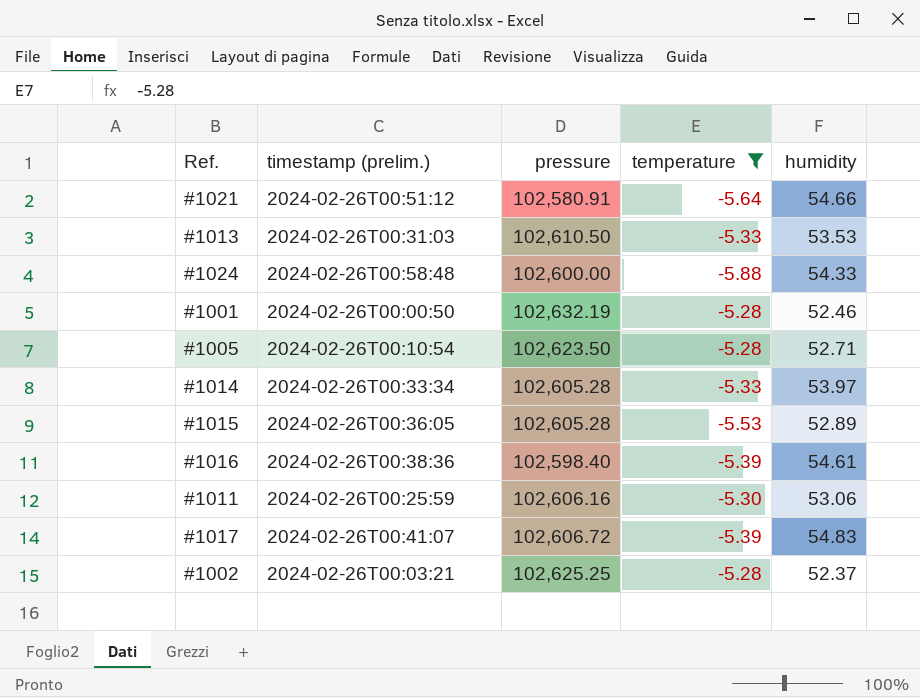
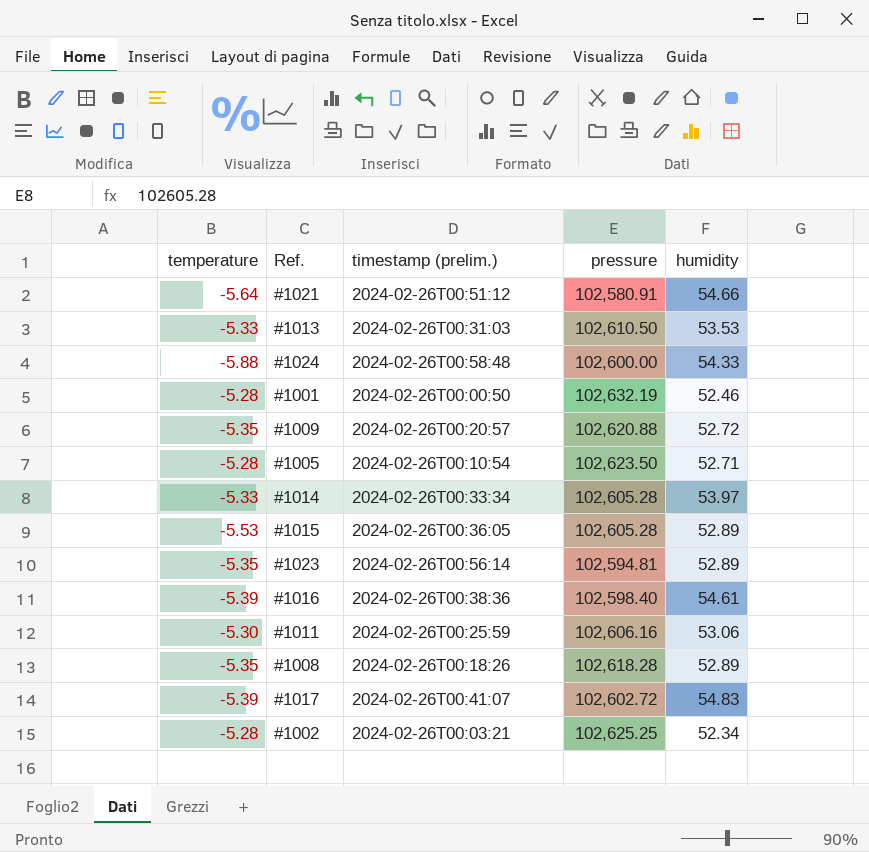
filter: temperature != -5.35 -> none
column temperature | position: 4 -> 1
#1017 | pressure: 102,606.72 -> 102,602.72
#1002 | humidity: 52.37 -> 52.34

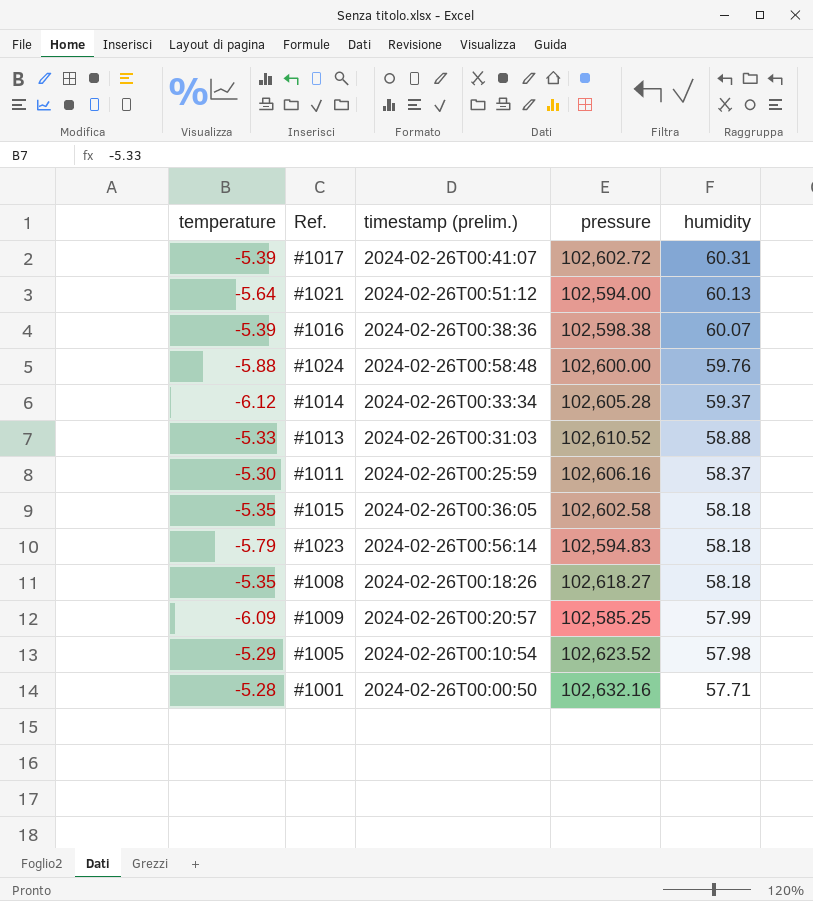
row order: none -> humidity descending
row #1002: -5.28 | 2024-02-26T00:03:21 | 102,625.25 | 52.34 -> none
#1017 | humidity: 54.83 -> 60.31
#1021 | pressure: 102,580.91 -> 102,594.00
#1021 | humidity: 54.66 -> 60.13
#1016 | pressure: 102,598.40 -> 102,598.38
#1016 | humidity: 54.61 -> 60.07
#1024 | humidity: 54.33 -> 59.76
#1014 | temperature: -5.33 -> -6.12
#1014 | humidity: 53.97 -> 59.37
#1013 | pressure: 102,610.50 -> 102,610.52
#1013 | humidity: 53.53 -> 58.88
#1011 | humidity: 53.06 -> 58.37
#1015 | temperature: -5.53 -> -5.35
#1015 | pressure: 102,605.28 -> 102,602.58
#1015 | humidity: 52.89 -> 58.18
#1023 | temperature: -5.35 -> -5.79
#1023 | pressure: 102,594.81 -> 102,594.83
#1023 | humidity: 52.89 -> 58.18
#1008 | pressure: 102,618.28 -> 102,618.27
#1008 | humidity: 52.89 -> 58.18
#1009 | temperature: -5.35 -> -6.09
#1009 | pressure: 102,620.88 -> 102,585.25
#1009 | humidity: 52.72 -> 57.99
#1005 | temperature: -5.28 -> -5.29
#1005 | pressure: 102,623.50 -> 102,623.52
#1005 | humidity: 52.71 -> 57.98
#1001 | pressure: 102,632.19 -> 102,632.16
#1001 | humidity: 52.46 -> 57.71

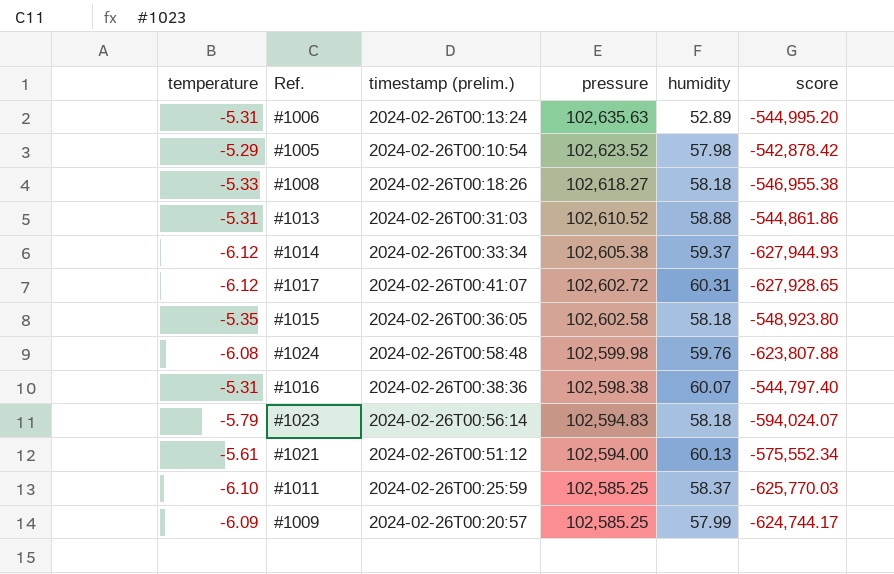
row order: humidity descending -> pressure descending
column score | formula: none -> [temperature] * [pressure]
row #1001: -5.28 | 2024-02-26T00:00:50 | 102,632.16 | 57.71 -> none
row #1006: none -> -5.31 | 2024-02-26T00:13:24 | 102,635.63 | 52.89 | -544,995.20
#1008 | temperature: -5.35 -> -5.33
#1013 | temperature: -5.33 -> -5.31
#1014 | pressure: 102,605.28 -> 102,605.38
#1017 | temperature: -5.39 -> -6.12
#1024 | temperature: -5.88 -> -6.08
#1024 | pressure: 102,600.00 -> 102,599.98
#1016 | temperature: -5.39 -> -5.31
#1021 | temperature: -5.64 -> -5.61
#1011 | temperature: -5.30 -> -6.10
#1011 | pressure: 102,606.16 -> 102,585.25

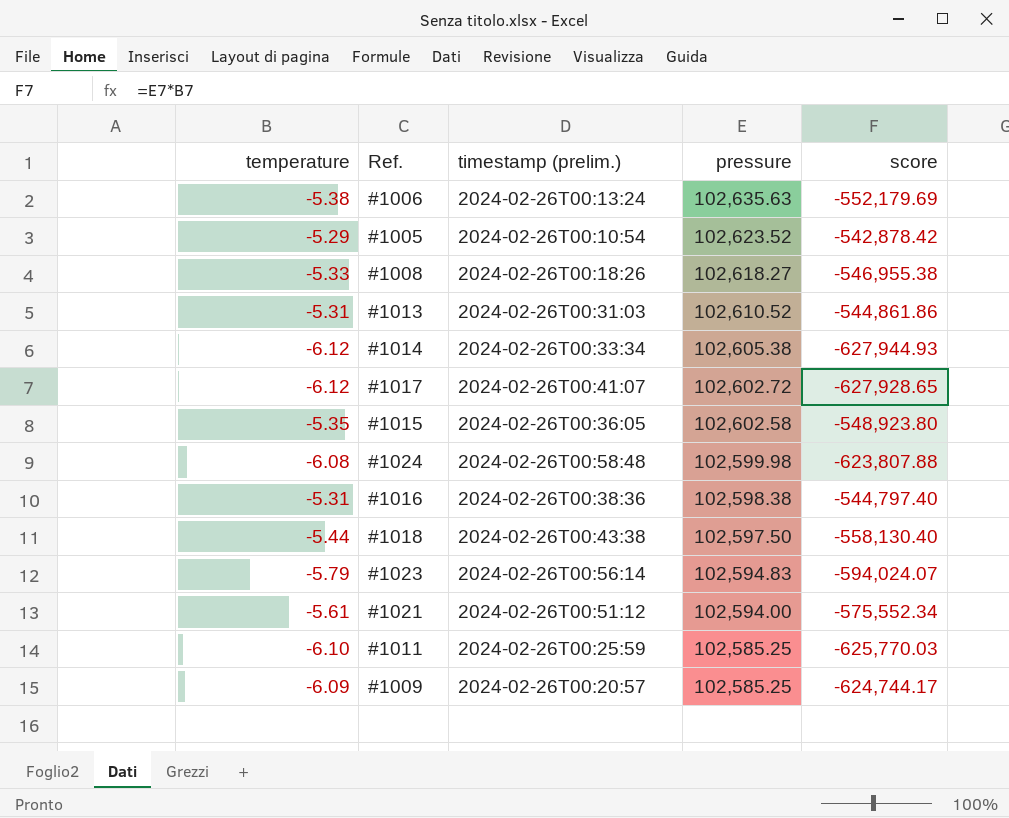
column humidity | position: 5 -> none
#1006 | temperature: -5.31 -> -5.38
#1006 | score: -544,995.20 -> -552,179.69
row #1018: none -> -5.44 | 2024-02-26T00:43:38 | 102,597.50 | -558,130.40

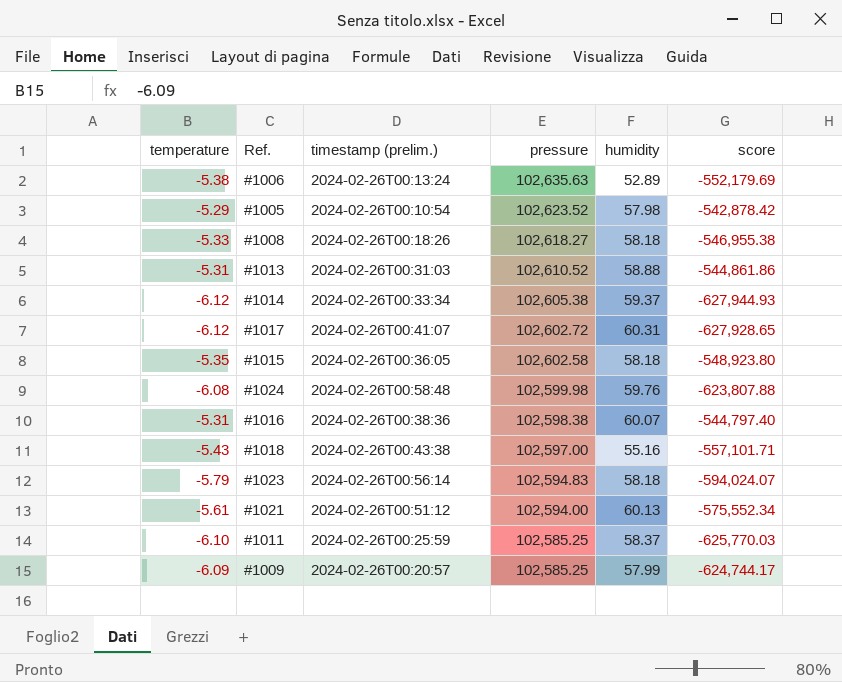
column humidity | position: none -> 5
#1018 | temperature: -5.44 -> -5.43
#1018 | pressure: 102,597.50 -> 102,597.00
#1018 | score: -558,130.40 -> -557,101.71

